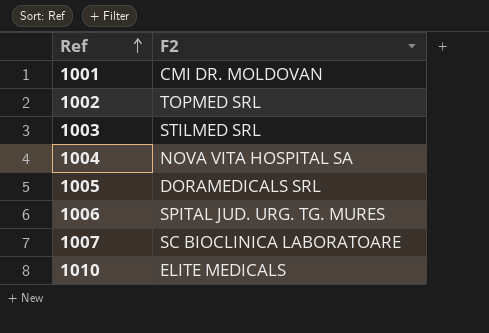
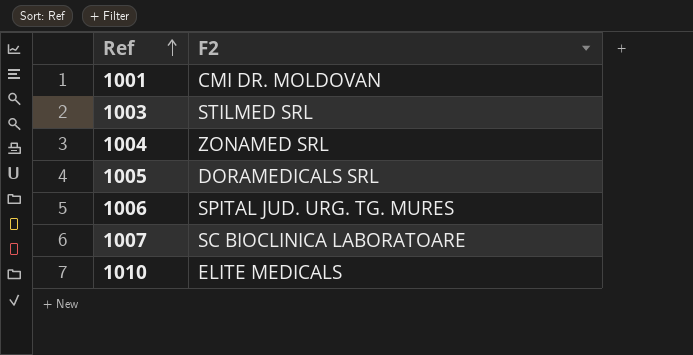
row 1002: TOPMED SRL -> none
1004 | F2: NOVA VITA HOSPITAL SA -> ZONAMED SRL

